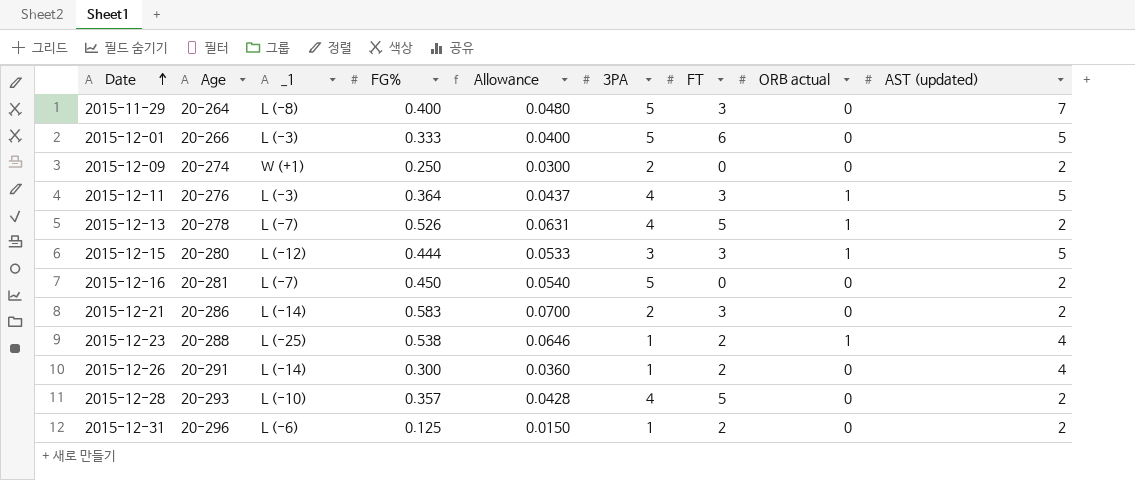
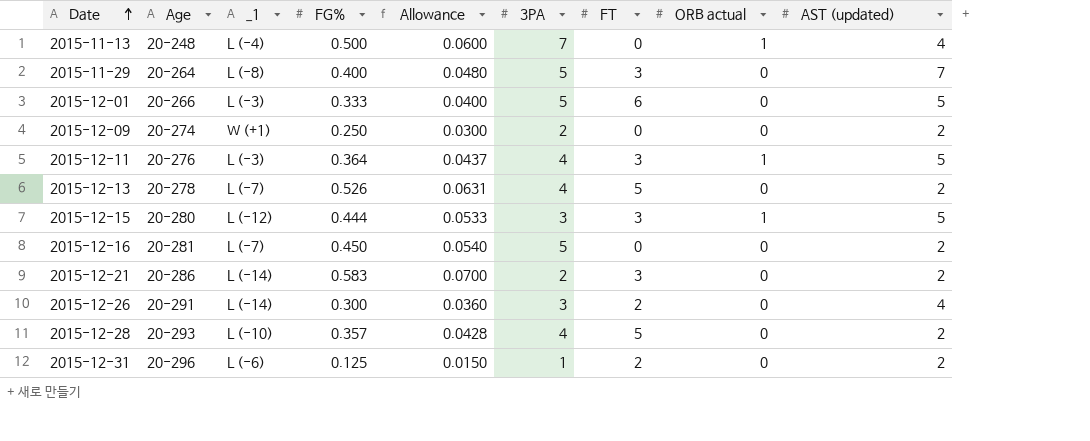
row 2015-12-23: 20-288 | L (-25) | 0.538 | 0.0646 | 1 | 2 | 1 | 4 -> none
row 2015-11-13: none -> 20-248 | L (-4) | 0.500 | 0.0600 | 7 | 0 | 1 | 4
2015-12-13 | ORB actual: 1 -> 0
2015-12-26 | 3PA: 1 -> 3

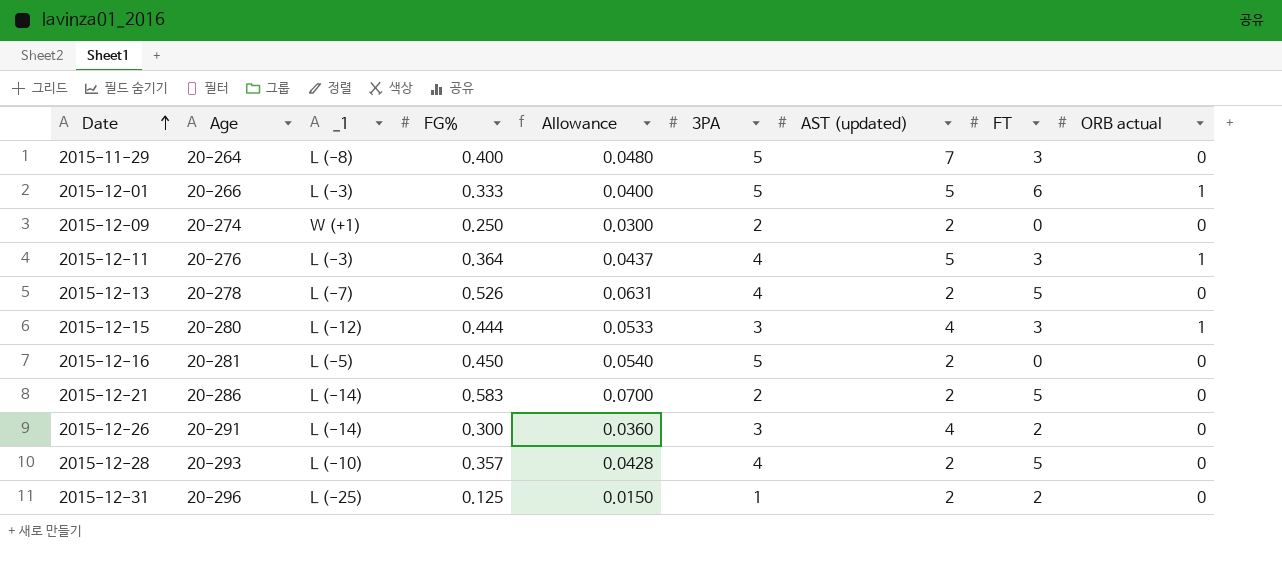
column AST (updated) | position: 9 -> 7
row 2015-11-13: 20-248 | L (-4) | 0.500 | 0.0600 | 7 | 0 | 1 | 4 -> none
2015-12-01 | ORB actual: 0 -> 1
2015-12-15 | AST (updated): 5 -> 4
2015-12-16 | _1: L (-7) -> L (-5)
2015-12-21 | FT: 3 -> 5
2015-12-31 | _1: L (-6) -> L (-25)

